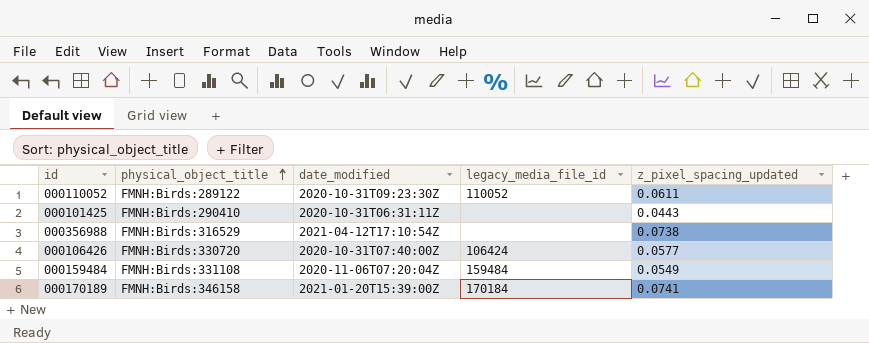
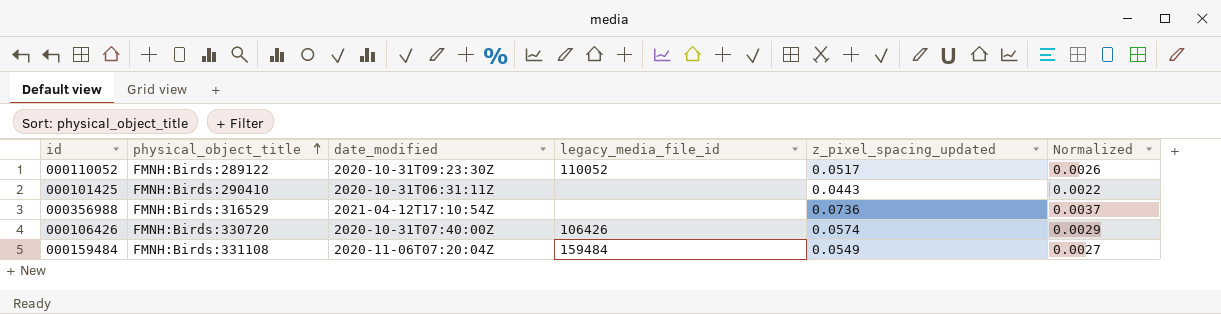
column Normalized | formula: none -> [z_pixel_spacing_updated] * 0.05
row 000170189: FMNH:Birds:346158 | 2021-01-20T15:39:00Z | 170184 | 0.0741 -> none
000110052 | z_pixel_spacing_updated: 0.0611 -> 0.0517
000356988 | z_pixel_spacing_updated: 0.0738 -> 0.0736
000106426 | legacy_media_file_id: 106424 -> 106426
000106426 | z_pixel_spacing_updated: 0.0577 -> 0.0574

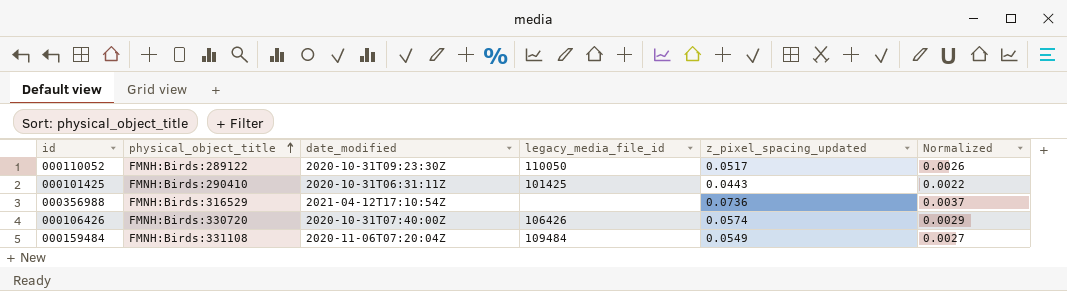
000110052 | legacy_media_file_id: 110052 -> 110050
000101425 | legacy_media_file_id: none -> 101425
000159484 | legacy_media_file_id: 159484 -> 109484

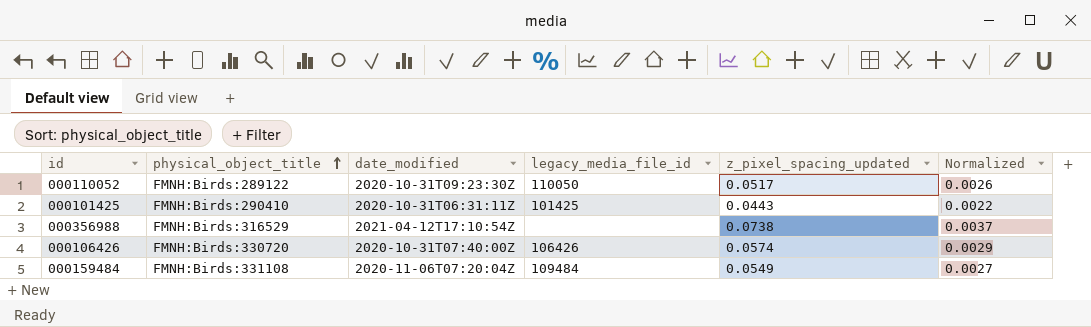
000356988 | z_pixel_spacing_updated: 0.0736 -> 0.0738

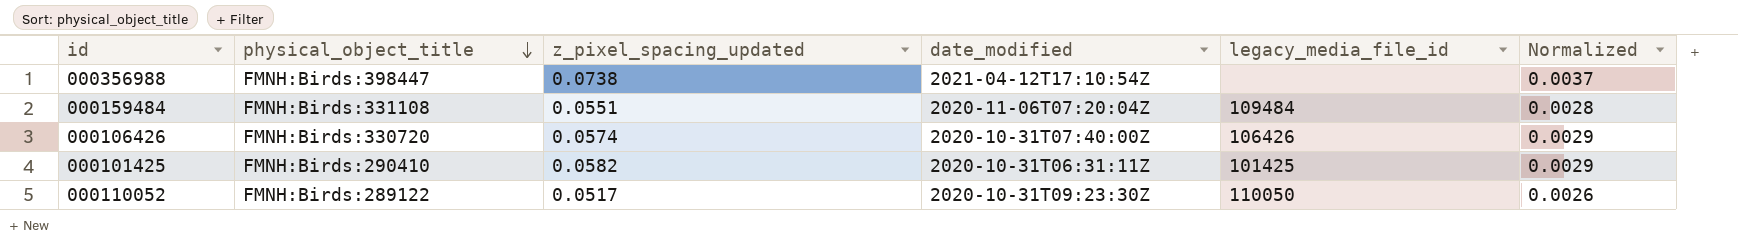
row order: physical_object_title ascending -> physical_object_title descending
column z_pixel_spacing_updated | position: 5 -> 3
000356988 | physical_object_title: FMNH:Birds:316529 -> FMNH:Birds:398447
000159484 | z_pixel_spacing_updated: 0.0549 -> 0.0551
000159484 | Normalized: 0.0027 -> 0.0028
000101425 | z_pixel_spacing_updated: 0.0443 -> 0.0582
000101425 | Normalized: 0.0022 -> 0.0029

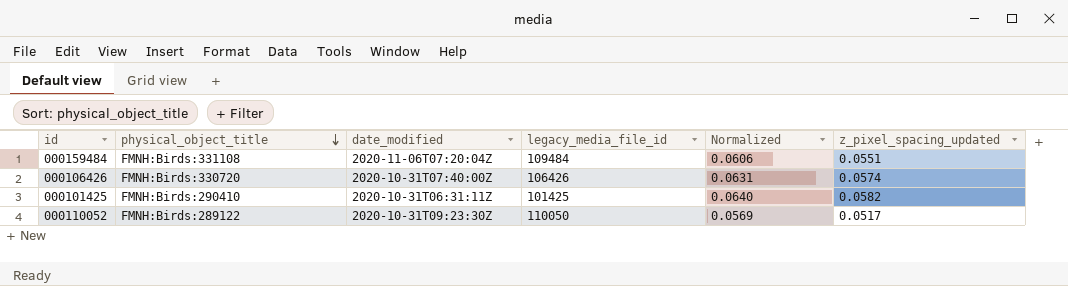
column Normalized | formula: [z_pixel_spacing_updated] * 0.05 -> [z_pixel_spacing_updated] * 1.1
column z_pixel_spacing_updated | position: 3 -> 6
row 000356988: FMNH:Birds:398447 | 0.0738 | 2021-04-12T17:10:54Z | none | 0.0037 -> none

